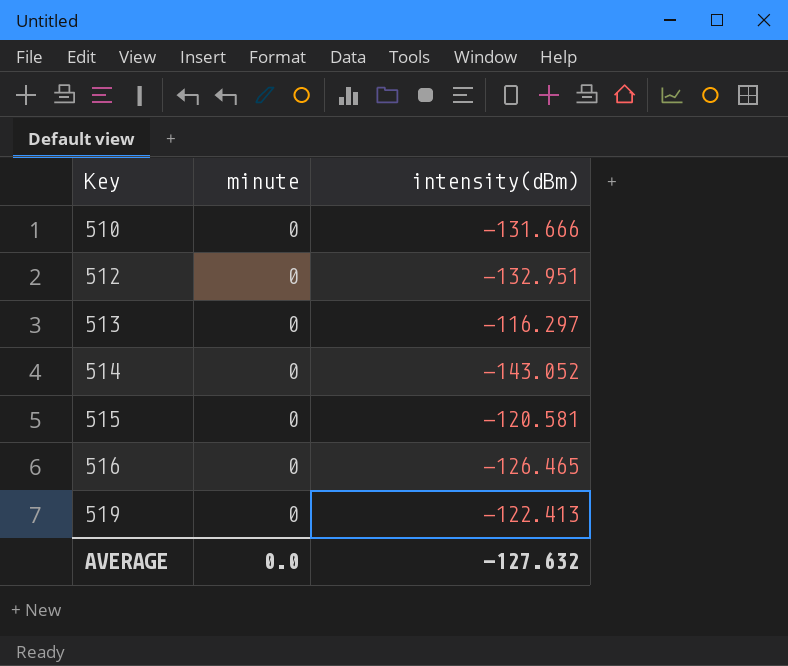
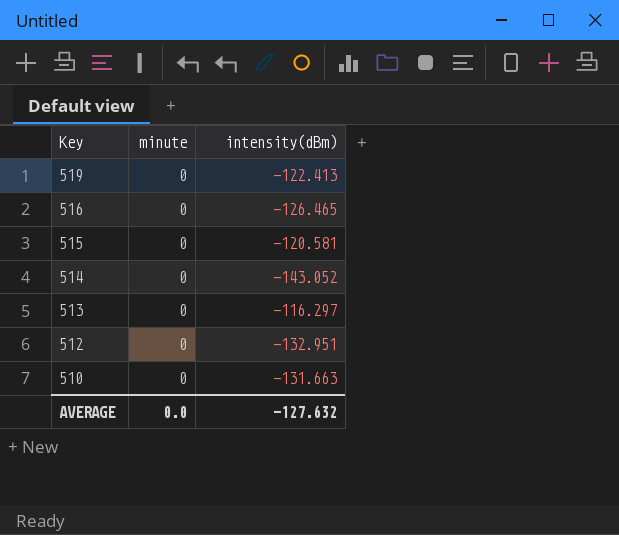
row order: Key ascending -> Key descending
510 | intensity(dBm): -131.666 -> -131.663

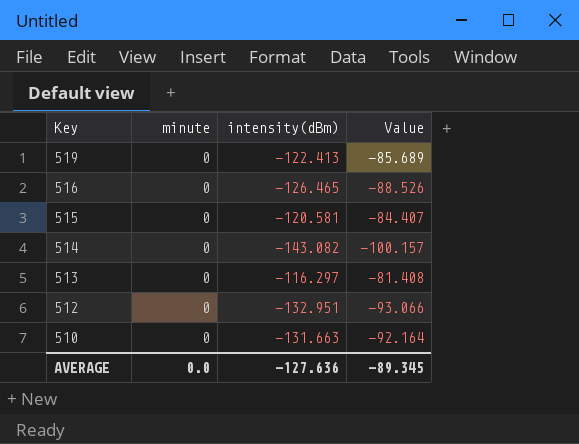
column Value | formula: none -> [intensity(dBm)] * 0.7
514 | intensity(dBm): -143.052 -> -143.082
AVERAGE | intensity(dBm): -127.632 -> -127.636

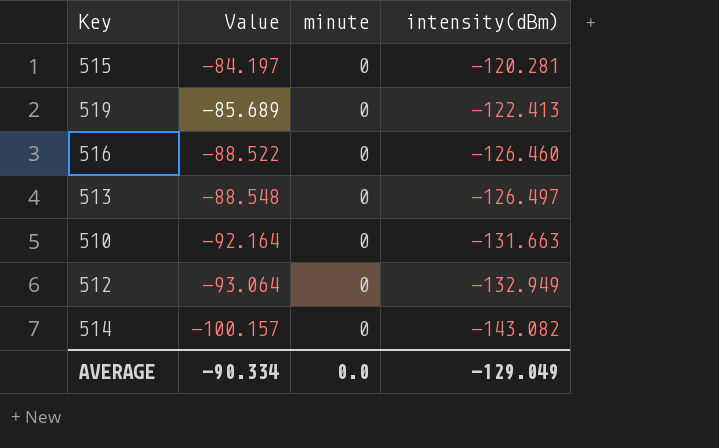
row order: Key descending -> Value descending
column Value | position: 4 -> 2
515 | Value: -84.407 -> -84.197
515 | intensity(dBm): -120.581 -> -120.281
516 | Value: -88.526 -> -88.522
516 | intensity(dBm): -126.465 -> -126.460
513 | Value: -81.408 -> -88.548
513 | intensity(dBm): -116.297 -> -126.497
512 | Value: -93.066 -> -93.064
512 | intensity(dBm): -132.951 -> -132.949
AVERAGE | Value: -89.345 -> -90.334
AVERAGE | intensity(dBm): -127.636 -> -129.049

